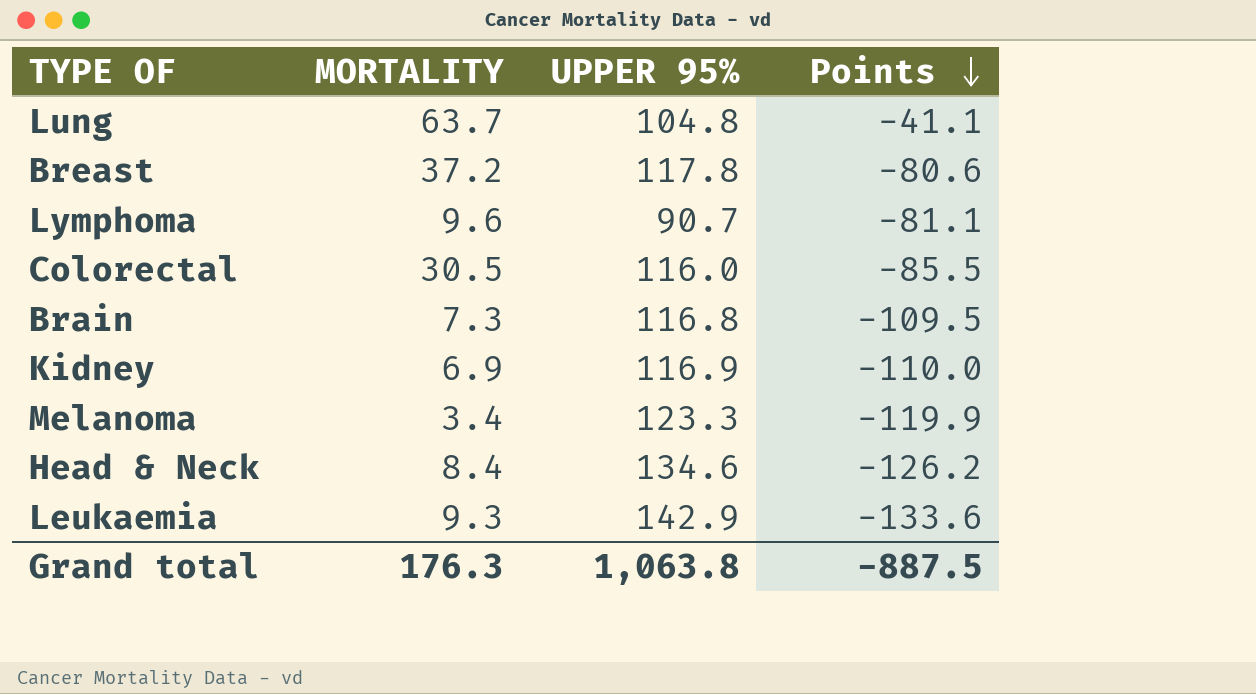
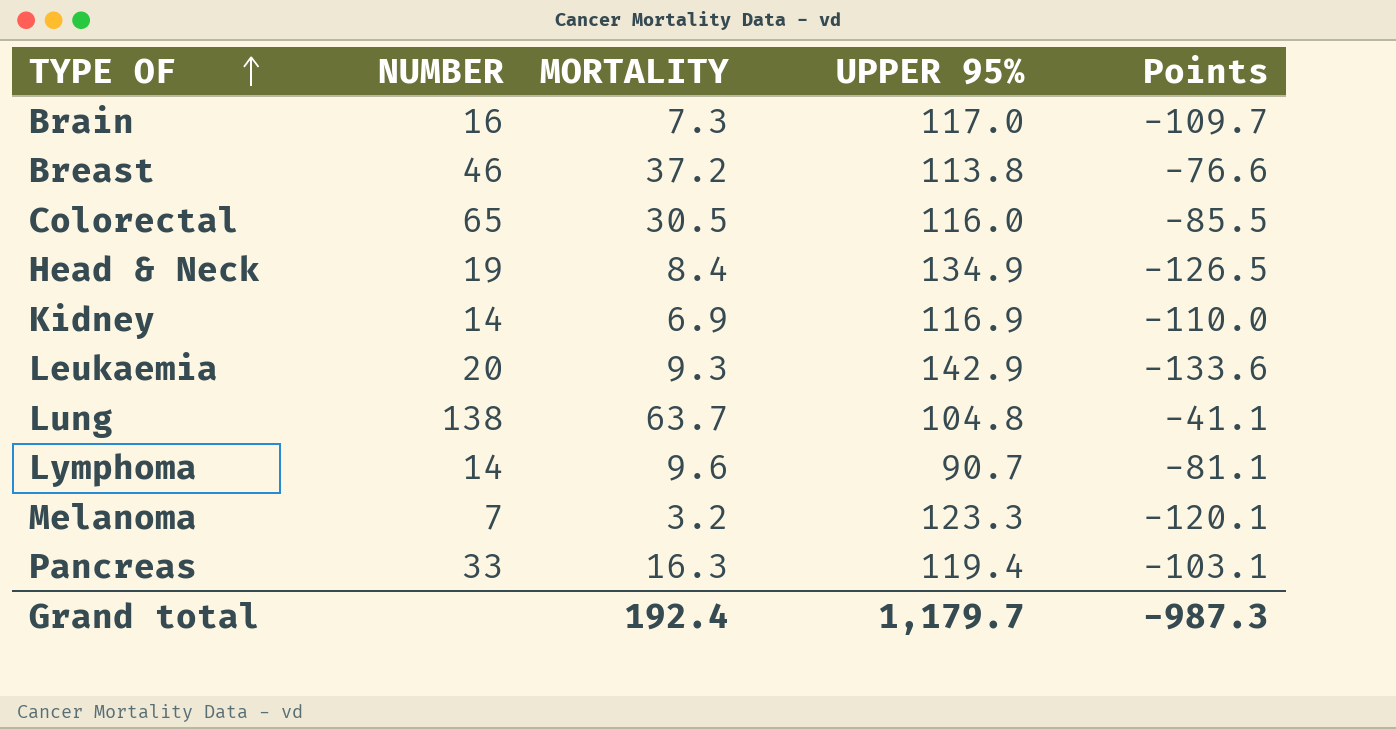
row order: Points descending -> TYPE OF ascending
column NUMBER | position: none -> 2
Brain | UPPER 95%: 116.8 -> 117.0
Brain | Points: -109.5 -> -109.7
Breast | UPPER 95%: 117.8 -> 113.8
Breast | Points: -80.6 -> -76.6
Head & Neck | UPPER 95%: 134.6 -> 134.9
Head & Neck | Points: -126.2 -> -126.5
Melanoma | MORTALITY: 3.4 -> 3.2
Melanoma | Points: -119.9 -> -120.1
row Pancreas: none -> 33 | 16.3 | 119.4 | -103.1
Grand total | MORTALITY: 176.3 -> 192.4
Grand total | UPPER 95%: 1,063.8 -> 1,179.7
Grand total | Points: -887.5 -> -987.3

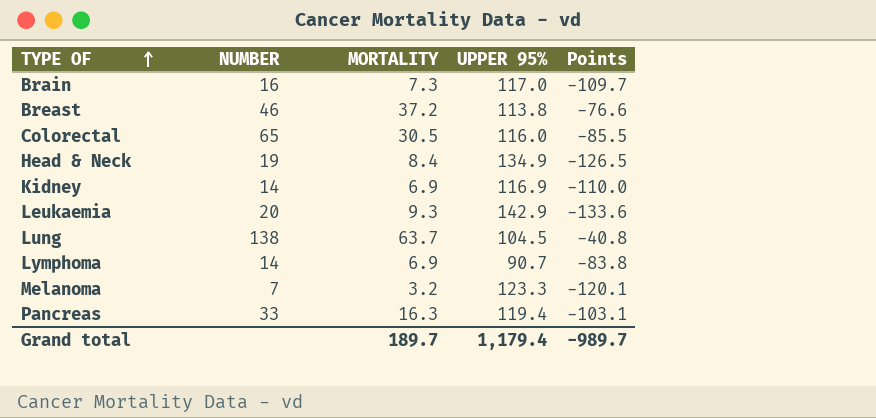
Lung | UPPER 95%: 104.8 -> 104.5
Lung | Points: -41.1 -> -40.8
Lymphoma | MORTALITY: 9.6 -> 6.9
Lymphoma | Points: -81.1 -> -83.8
Grand total | MORTALITY: 192.4 -> 189.7
Grand total | UPPER 95%: 1,179.7 -> 1,179.4
Grand total | Points: -987.3 -> -989.7

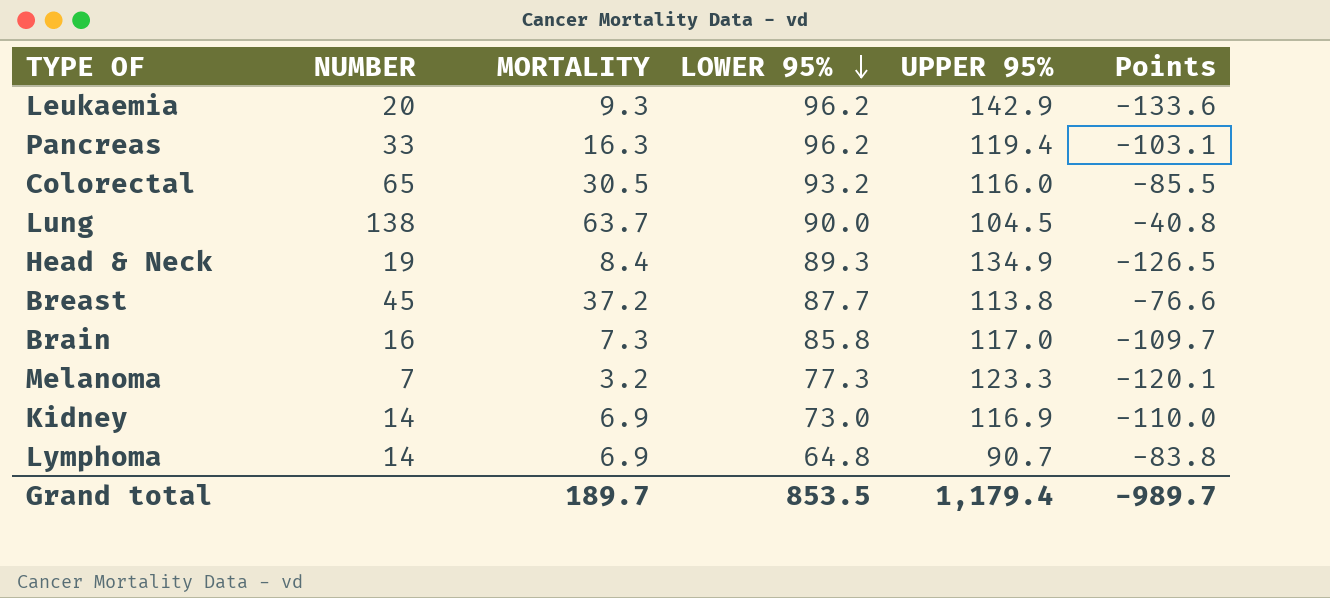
row order: TYPE OF ascending -> LOWER 95% descending
column LOWER 95% | position: none -> 4
Breast | NUMBER: 46 -> 45

